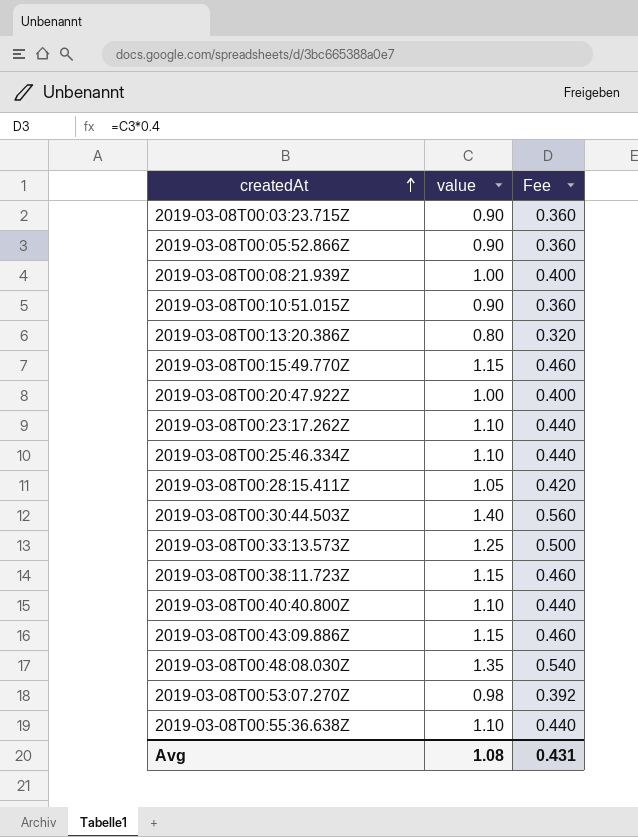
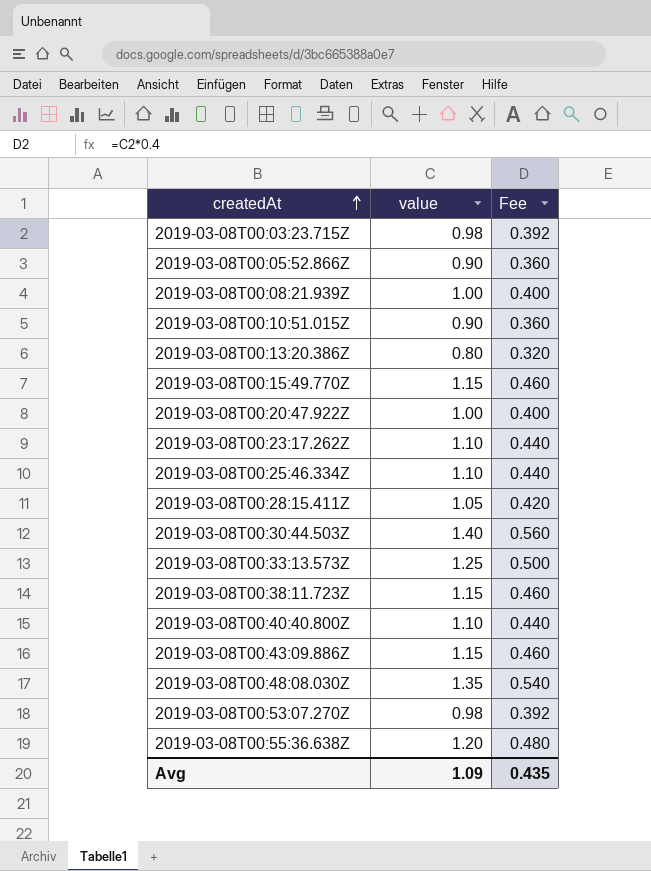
2019-03-08T00:03:23.715Z | value: 0.90 -> 0.98
2019-03-08T00:03:23.715Z | Fee: 0.360 -> 0.392
2019-03-08T00:55:36.638Z | value: 1.10 -> 1.20
2019-03-08T00:55:36.638Z | Fee: 0.440 -> 0.480
Avg | value: 1.08 -> 1.09
Avg | Fee: 0.431 -> 0.435

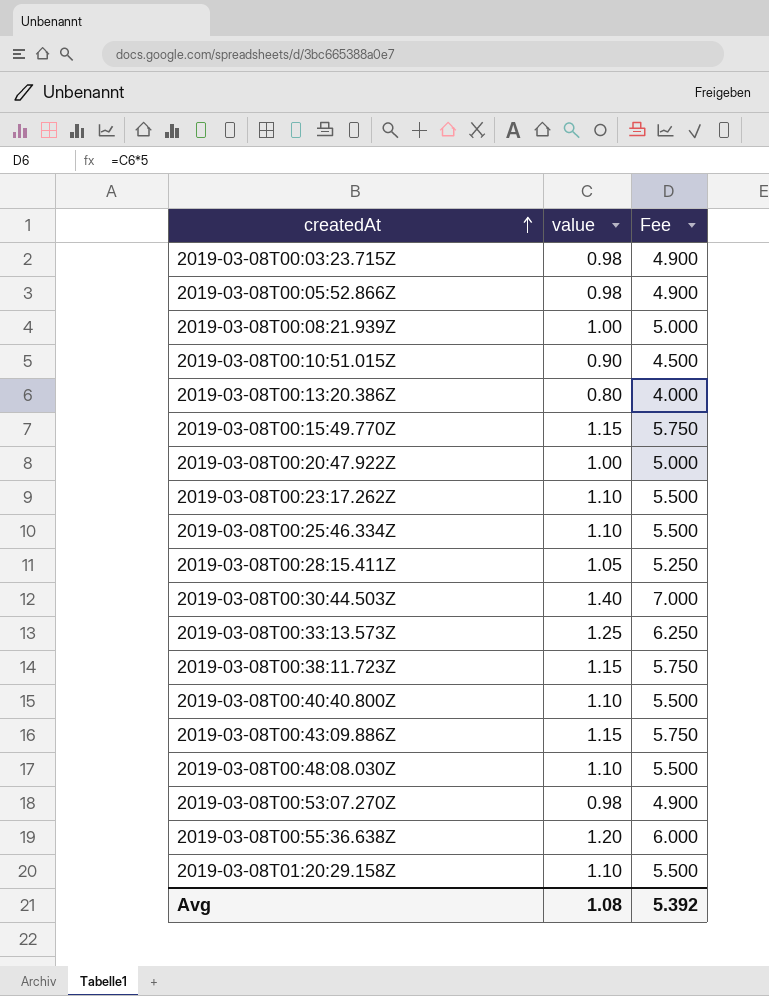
column Fee | formula: [value] * 0.4 -> [value] * 5
2019-03-08T00:05:52.866Z | value: 0.90 -> 0.98
2019-03-08T00:48:08.030Z | value: 1.35 -> 1.10
row 2019-03-08T01:20:29.158Z: none -> 1.10 | 5.500
Avg | value: 1.09 -> 1.08
Avg | Fee: 0.435 -> 5.392

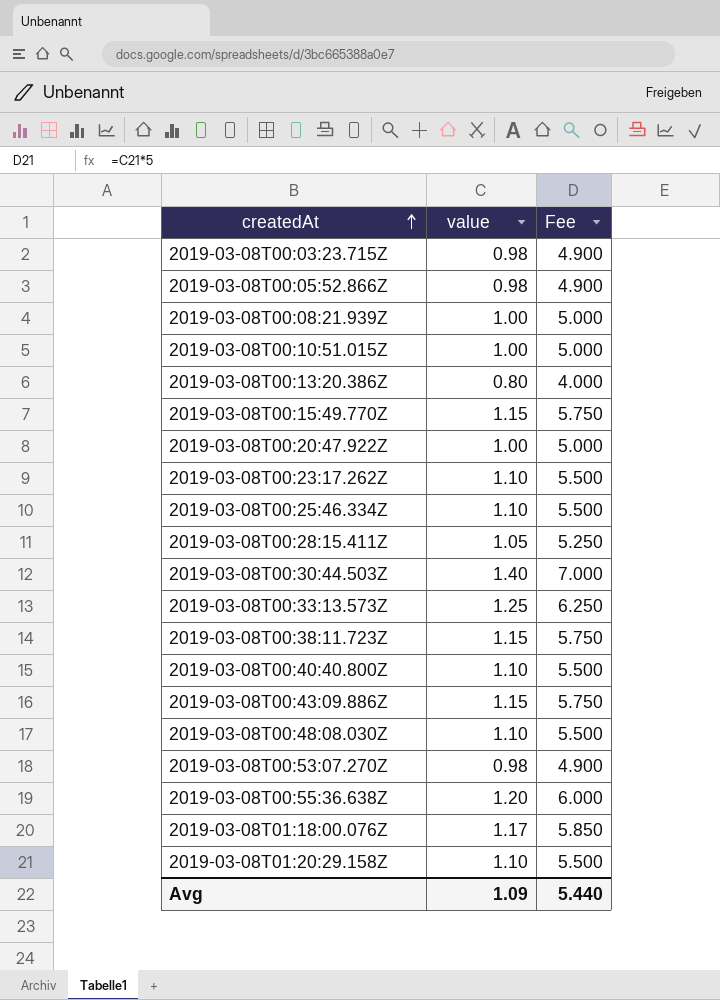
2019-03-08T00:10:51.015Z | value: 0.90 -> 1.00
2019-03-08T00:10:51.015Z | Fee: 4.500 -> 5.000
row 2019-03-08T01:18:00.076Z: none -> 1.17 | 5.850
Avg | value: 1.08 -> 1.09
Avg | Fee: 5.392 -> 5.440

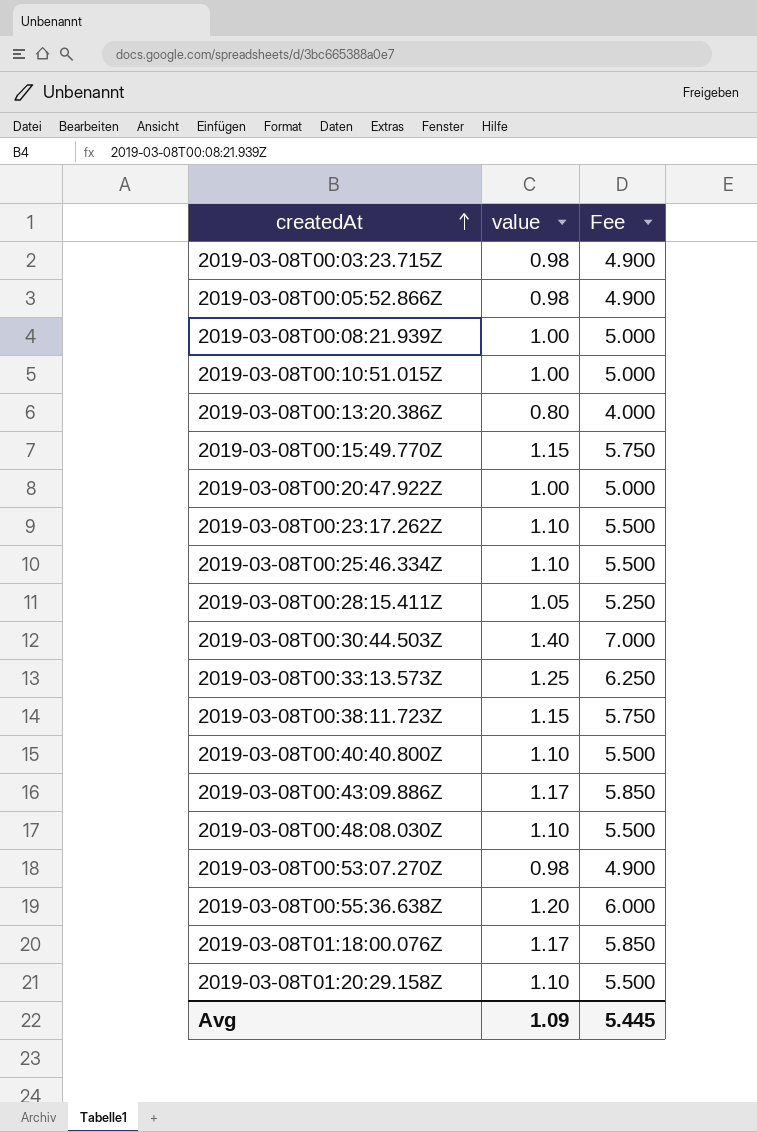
2019-03-08T00:43:09.886Z | value: 1.15 -> 1.17
2019-03-08T00:43:09.886Z | Fee: 5.750 -> 5.850
Avg | Fee: 5.440 -> 5.445

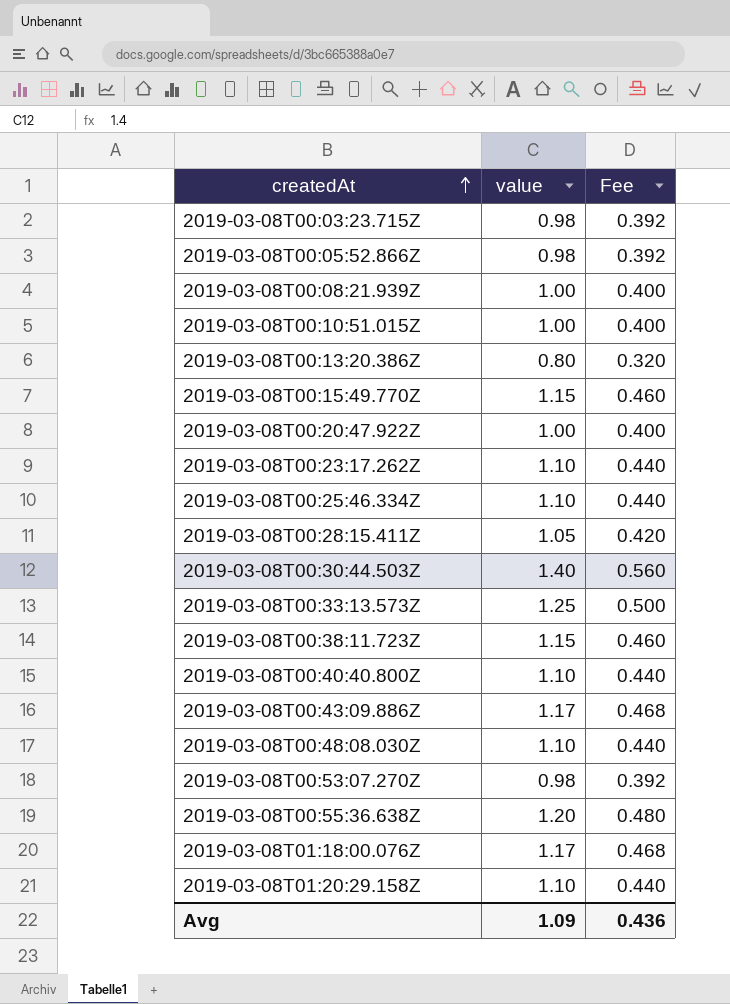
column Fee | formula: [value] * 5 -> [value] * 0.4
Avg | Fee: 5.445 -> 0.436

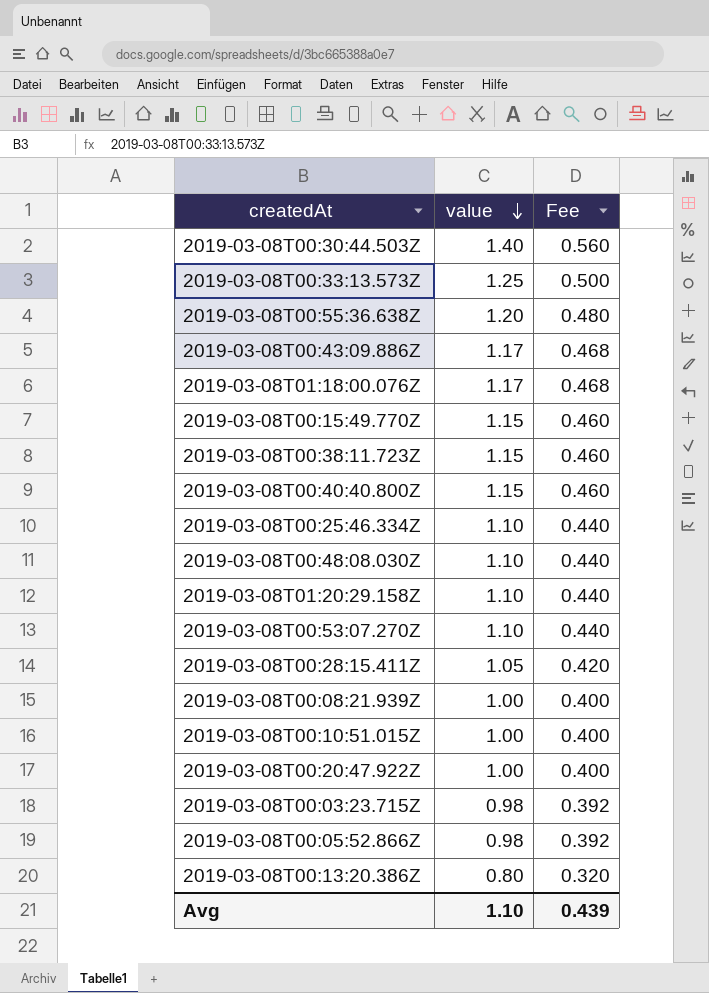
row order: createdAt ascending -> value descending
row 2019-03-08T00:23:17.262Z: 1.10 | 0.440 -> none
2019-03-08T00:40:40.800Z | value: 1.10 -> 1.15
2019-03-08T00:40:40.800Z | Fee: 0.440 -> 0.460
2019-03-08T00:53:07.270Z | value: 0.98 -> 1.10
2019-03-08T00:53:07.270Z | Fee: 0.392 -> 0.440
Avg | value: 1.09 -> 1.10
Avg | Fee: 0.436 -> 0.439

